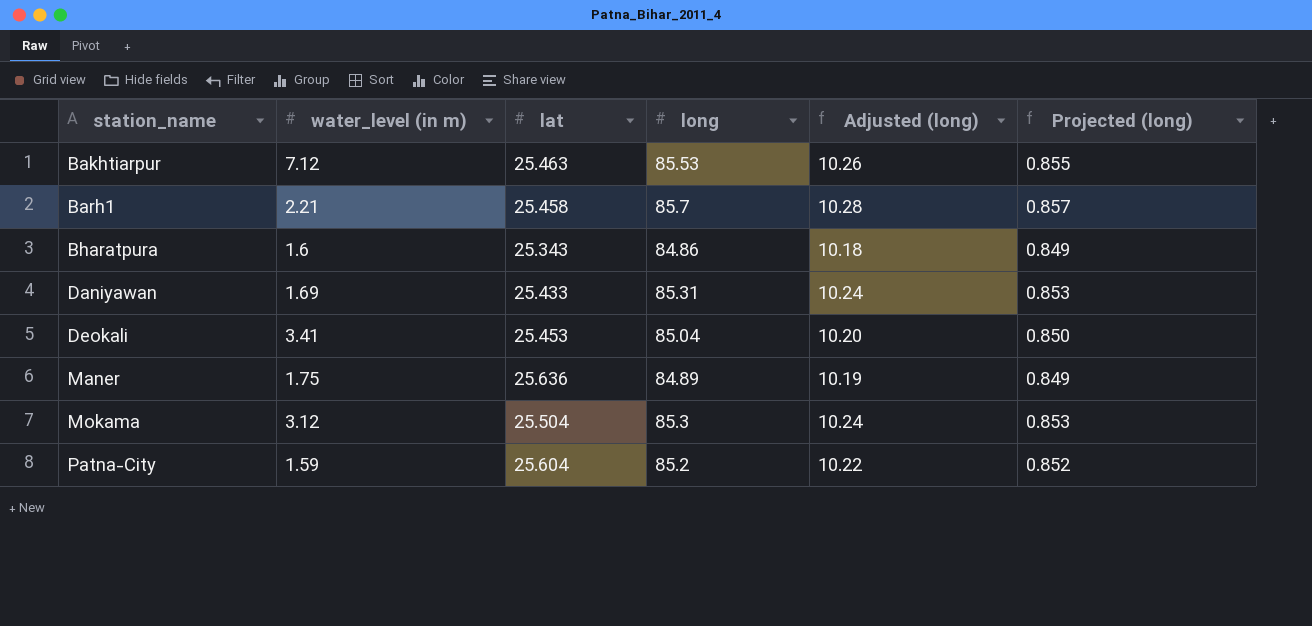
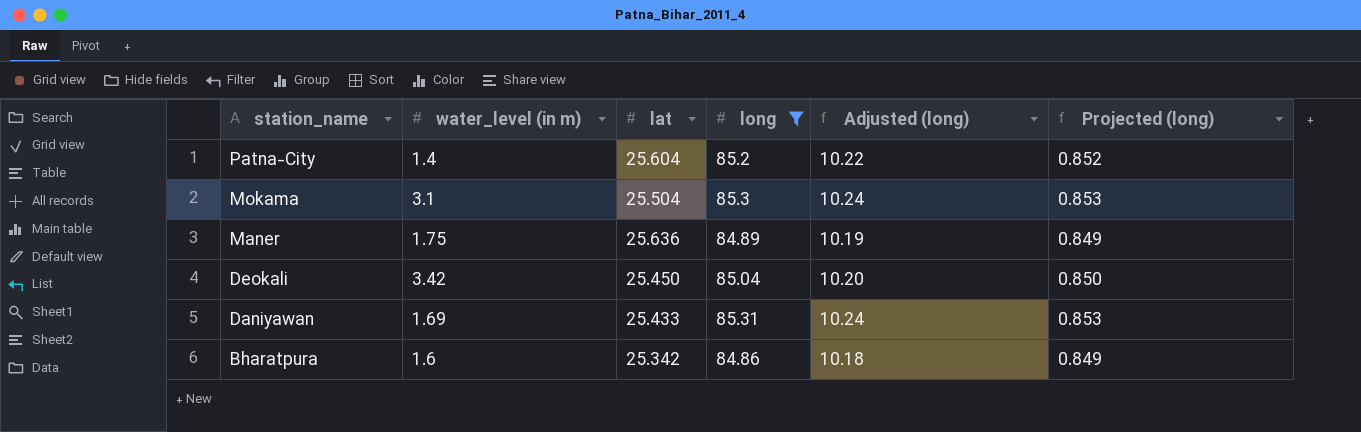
filter: none -> long <= 85.31
row order: station_name ascending -> station_name descending
Patna-City | water_level (in m): 1.59 -> 1.4
Mokama | water_level (in m): 3.12 -> 3.1
Deokali | water_level (in m): 3.41 -> 3.42
Deokali | lat: 25.453 -> 25.450
Bharatpura | lat: 25.343 -> 25.342

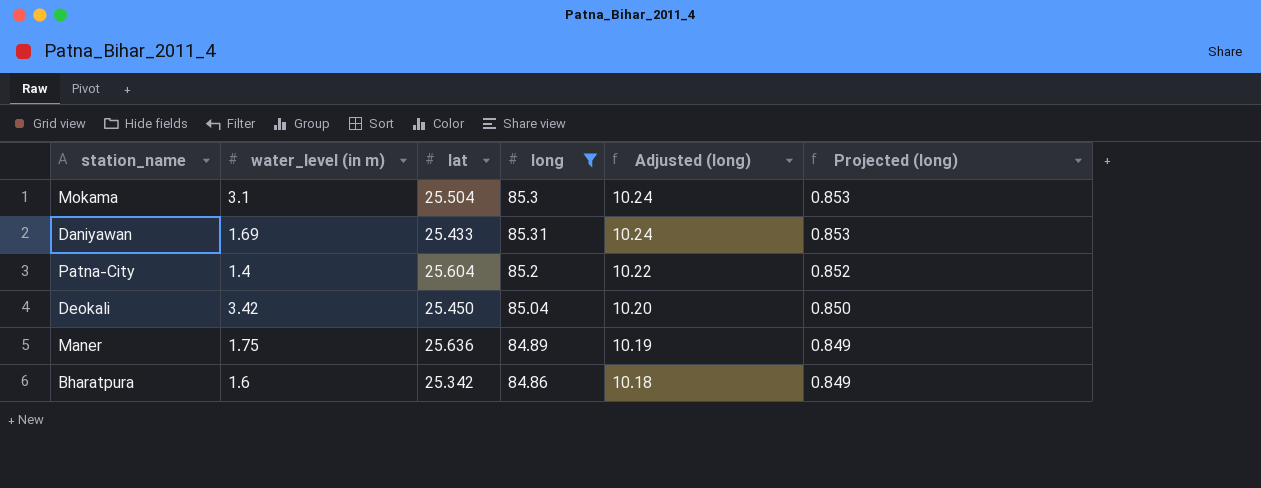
row order: station_name descending -> Adjusted (long) descending

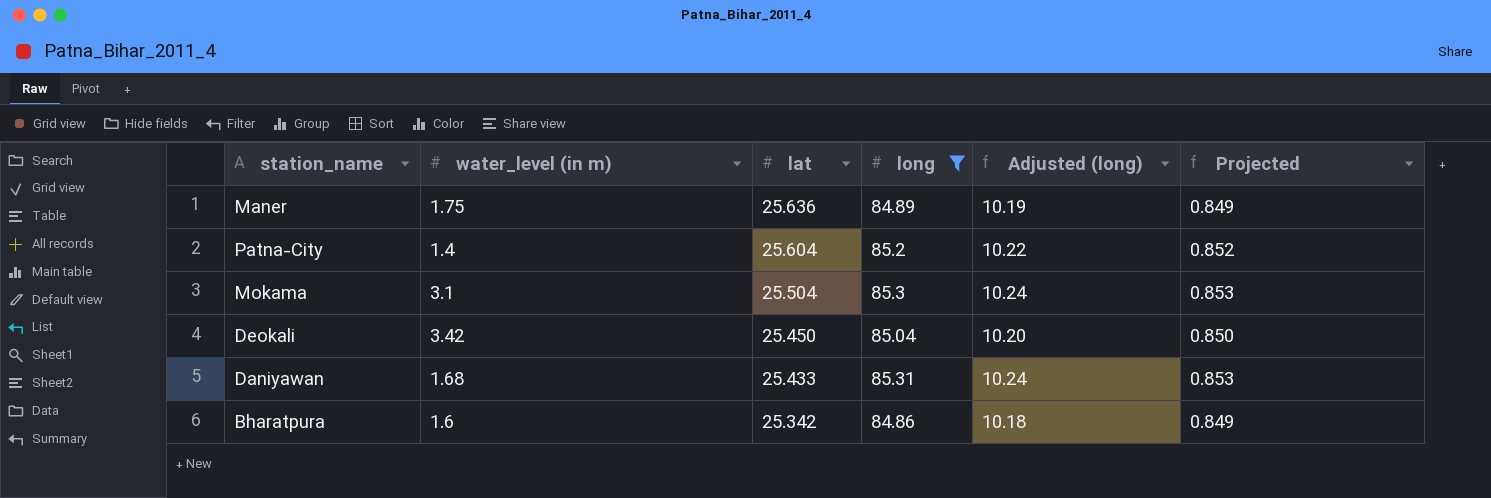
row order: Adjusted (long) descending -> lat descending
column name: Projected (long) -> Projected
Daniyawan | water_level (in m): 1.69 -> 1.68

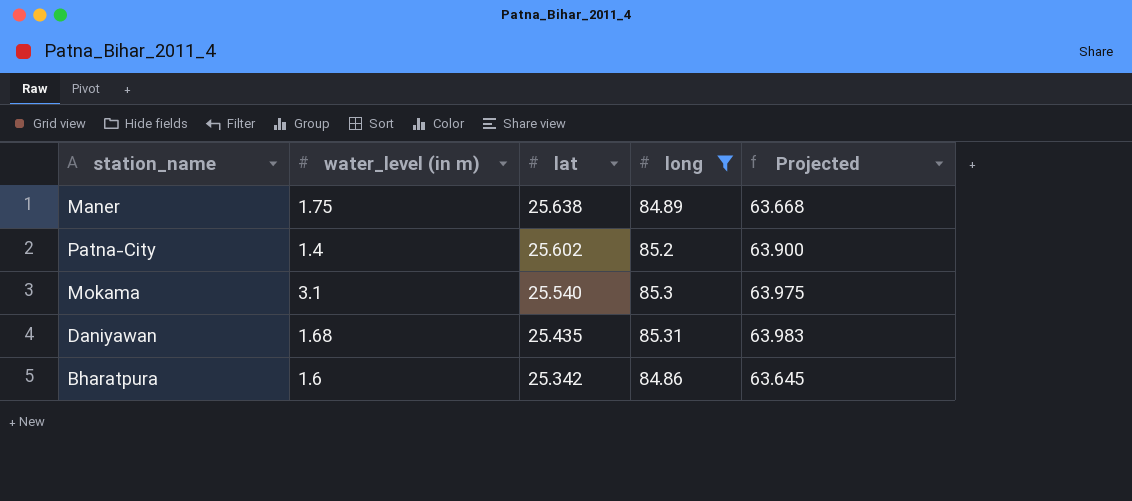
column Adjusted (long) | formula: [long] * 0.12 -> none
column Projected | formula: [long] * 0.01 -> [long] * 0.75
row Deokali: 3.42 | 25.450 | 85.04 | 10.20 | 0.850 -> none
Maner | lat: 25.636 -> 25.638
Patna-City | lat: 25.604 -> 25.602
Mokama | lat: 25.504 -> 25.540
Daniyawan | lat: 25.433 -> 25.435

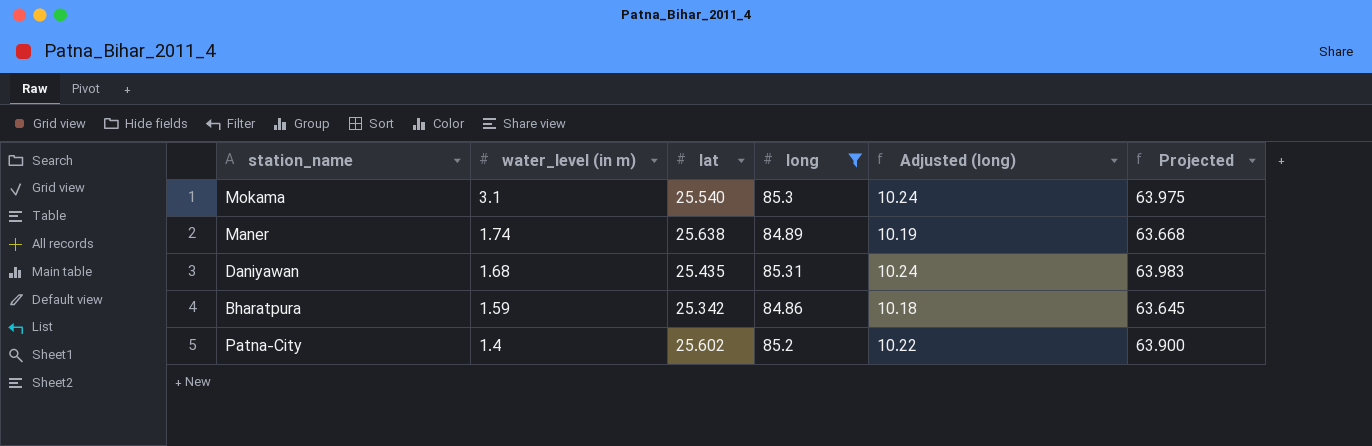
row order: lat descending -> water_level (in m) descending
column Adjusted (long) | formula: none -> [long] * 0.12
Maner | water_level (in m): 1.75 -> 1.74
Bharatpura | water_level (in m): 1.6 -> 1.59

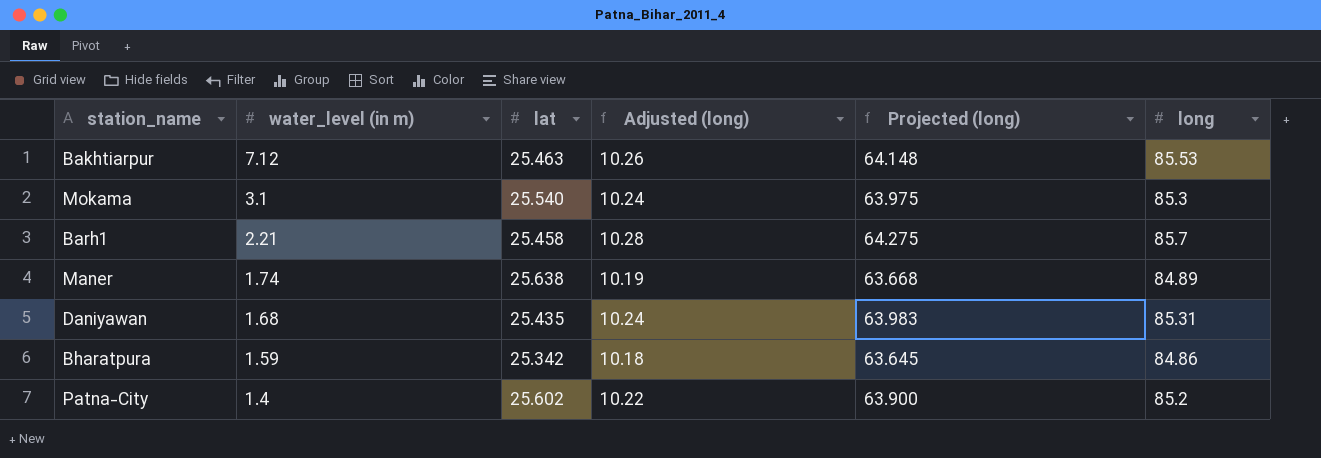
filter: long <= 85.31 -> none
column name: Projected -> Projected (long)
column long | position: 4 -> 6

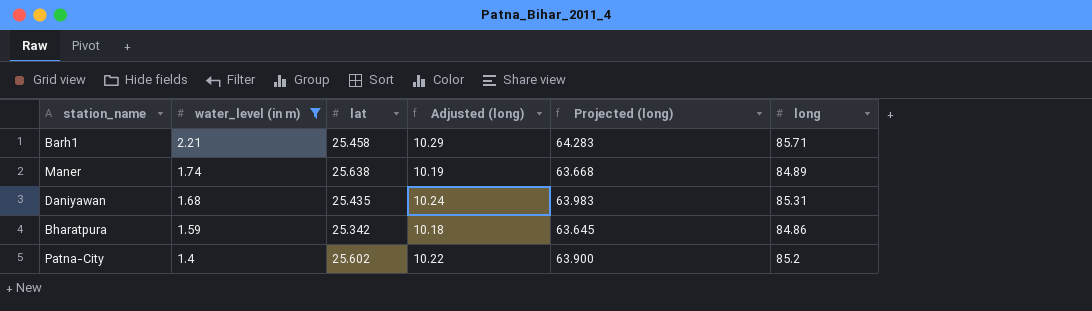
filter: none -> water_level (in m) <= 2.21
Barh1 | Adjusted (long): 10.28 -> 10.29
Barh1 | Projected (long): 64.275 -> 64.283
Barh1 | long: 85.7 -> 85.71

